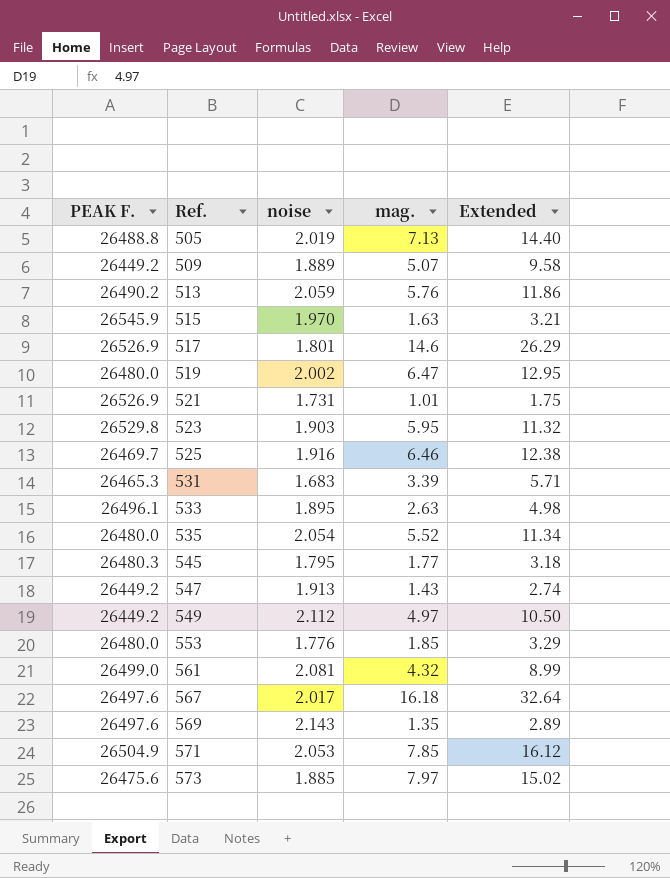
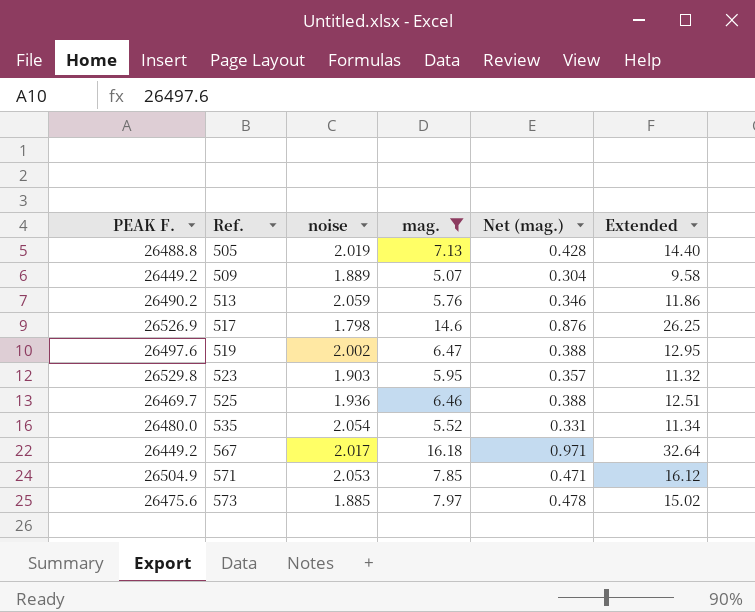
filter: none -> mag. >= 5.07
column Net (mag.) | formula: none -> [mag.] * 0.06
517 | noise: 1.801 -> 1.798
517 | Extended: 26.29 -> 26.25
519 | PEAK F.: 26480.0 -> 26497.6
525 | noise: 1.916 -> 1.936
525 | Extended: 12.38 -> 12.51
567 | PEAK F.: 26497.6 -> 26449.2

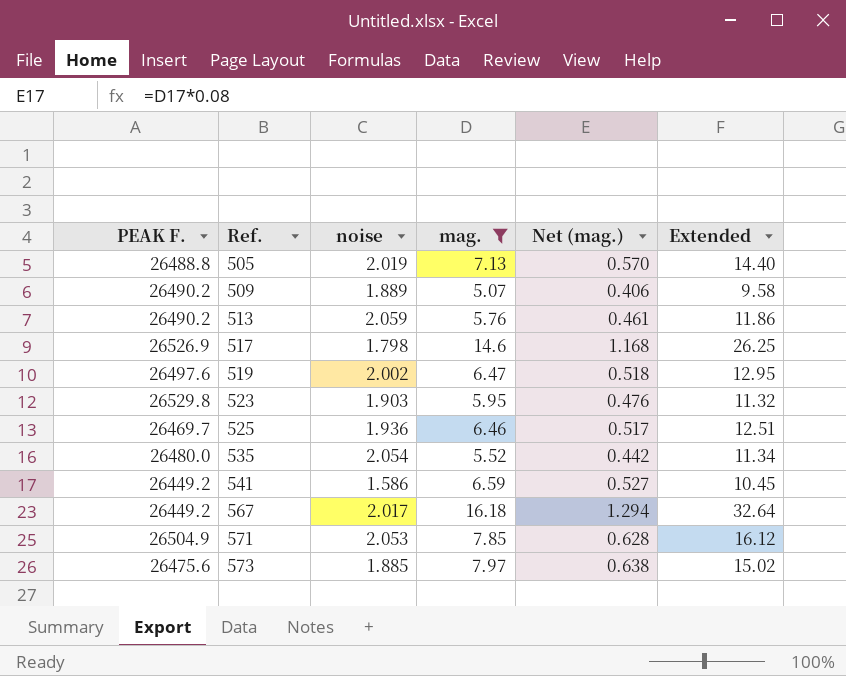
column Net (mag.) | formula: [mag.] * 0.06 -> [mag.] * 0.08
509 | PEAK F.: 26449.2 -> 26490.2
row 541: none -> 26449.2 | 1.586 | 6.59 | 0.527 | 10.45

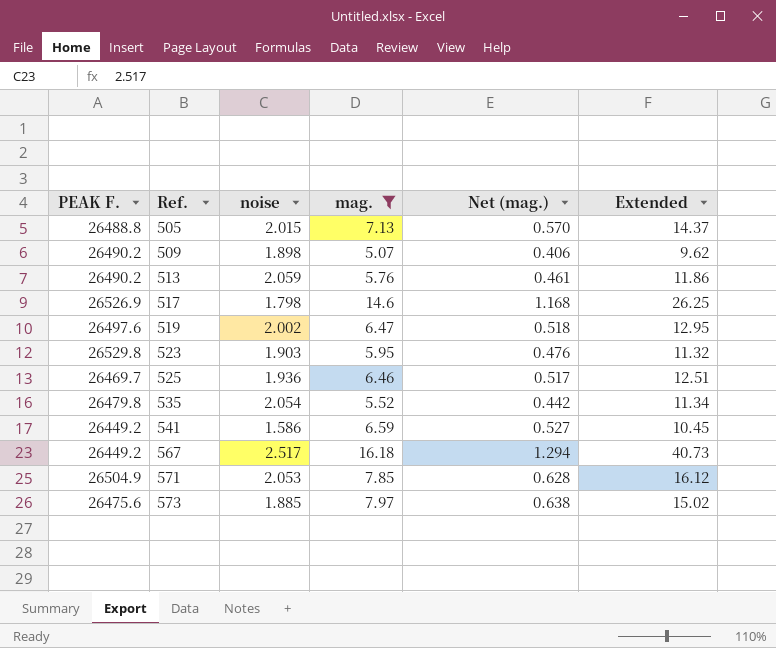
505 | noise: 2.019 -> 2.015
505 | Extended: 14.40 -> 14.37
509 | noise: 1.889 -> 1.898
509 | Extended: 9.58 -> 9.62
535 | PEAK F.: 26480.0 -> 26479.8
567 | noise: 2.017 -> 2.517
567 | Extended: 32.64 -> 40.73

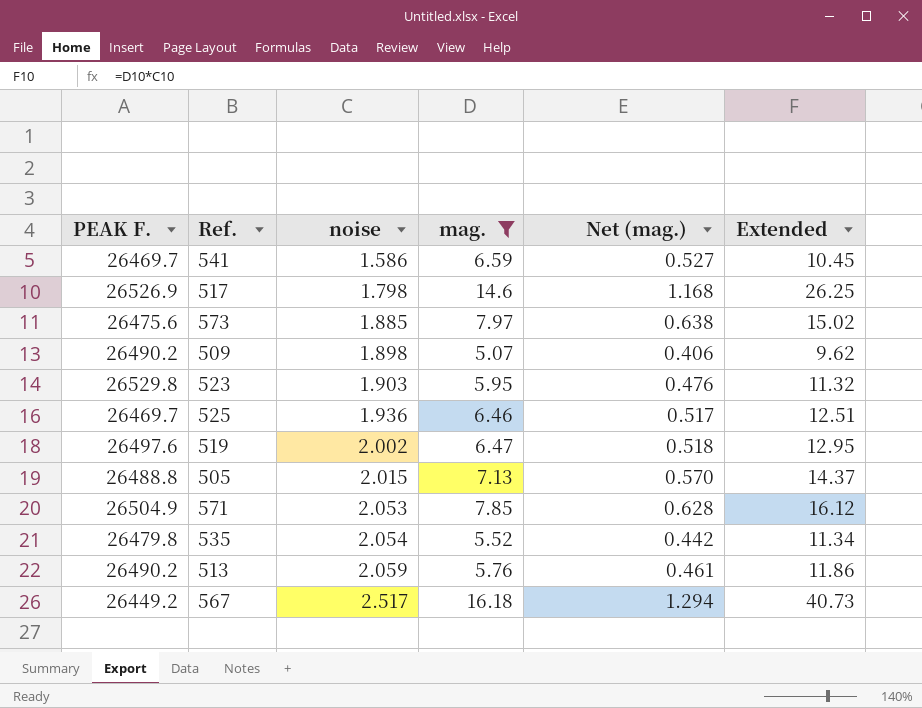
row order: Ref. ascending -> noise ascending
541 | PEAK F.: 26449.2 -> 26469.7

